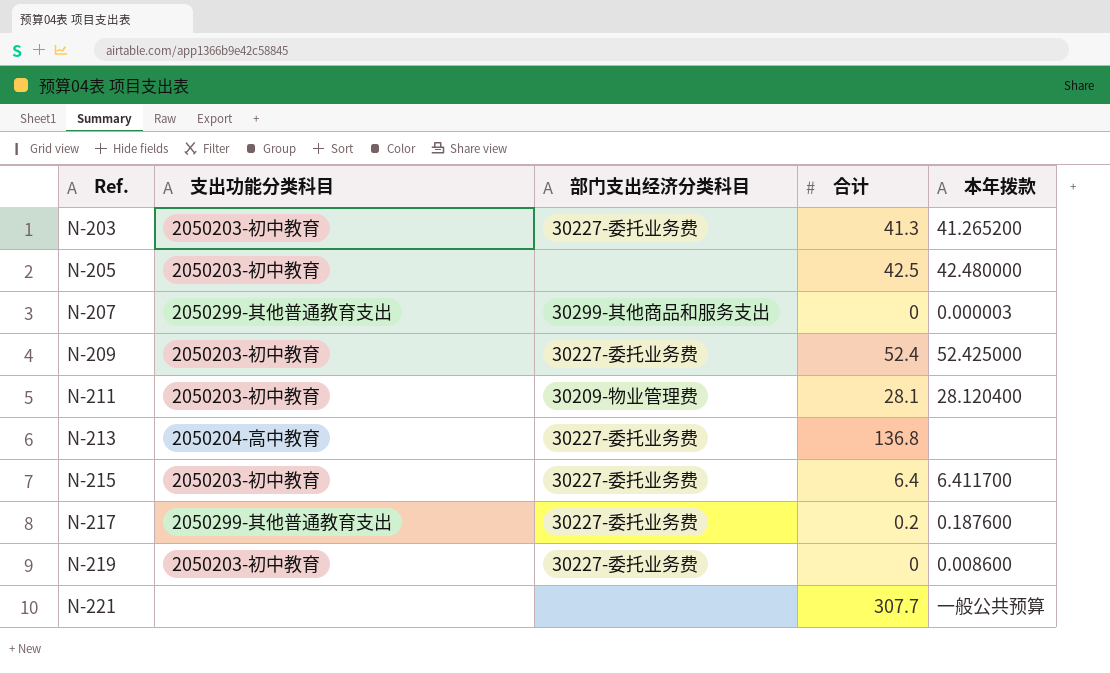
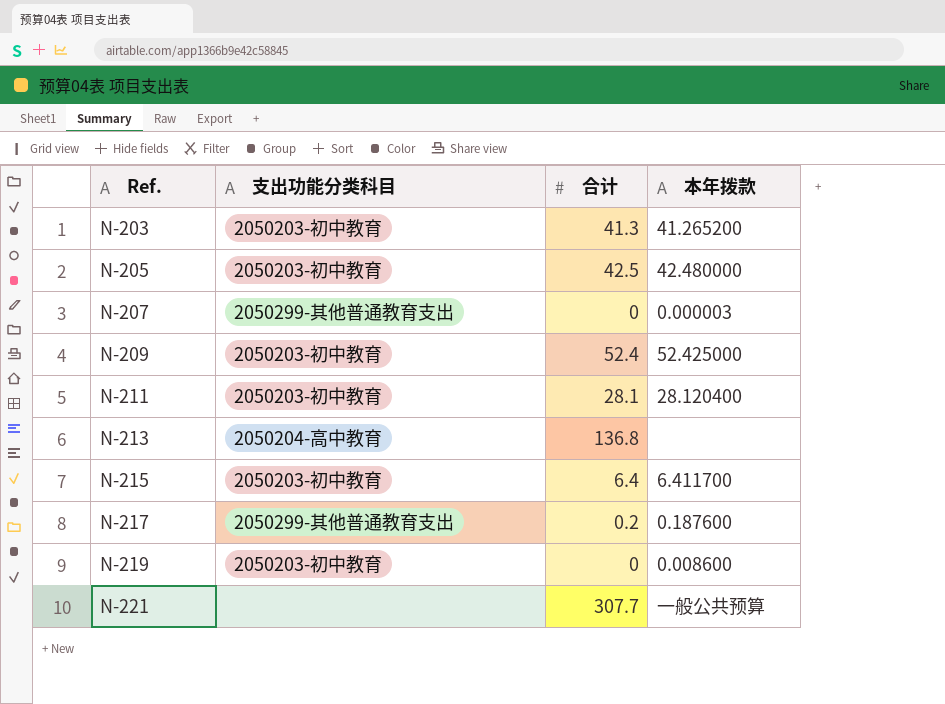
column 部门支出经济分类科目 | position: 3 -> none

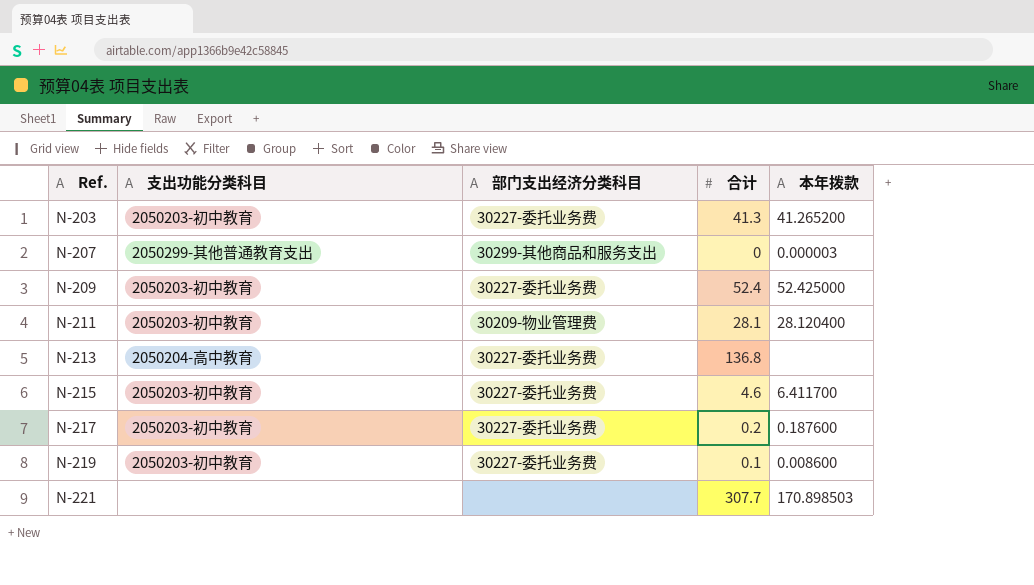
column 部门支出经济分类科目 | position: none -> 3
row N-205: 2050203-初中教育 | 42.5 | 42.480000 -> none
N-215 | 合计: 6.4 -> 4.6
N-217 | 支出功能分类科目: 2050299-其他普通教育支出 -> 2050203-初中教育
N-219 | 合计: 0 -> 0.1
N-221 | 本年拨款: 一般公共预算 -> 170.898503

